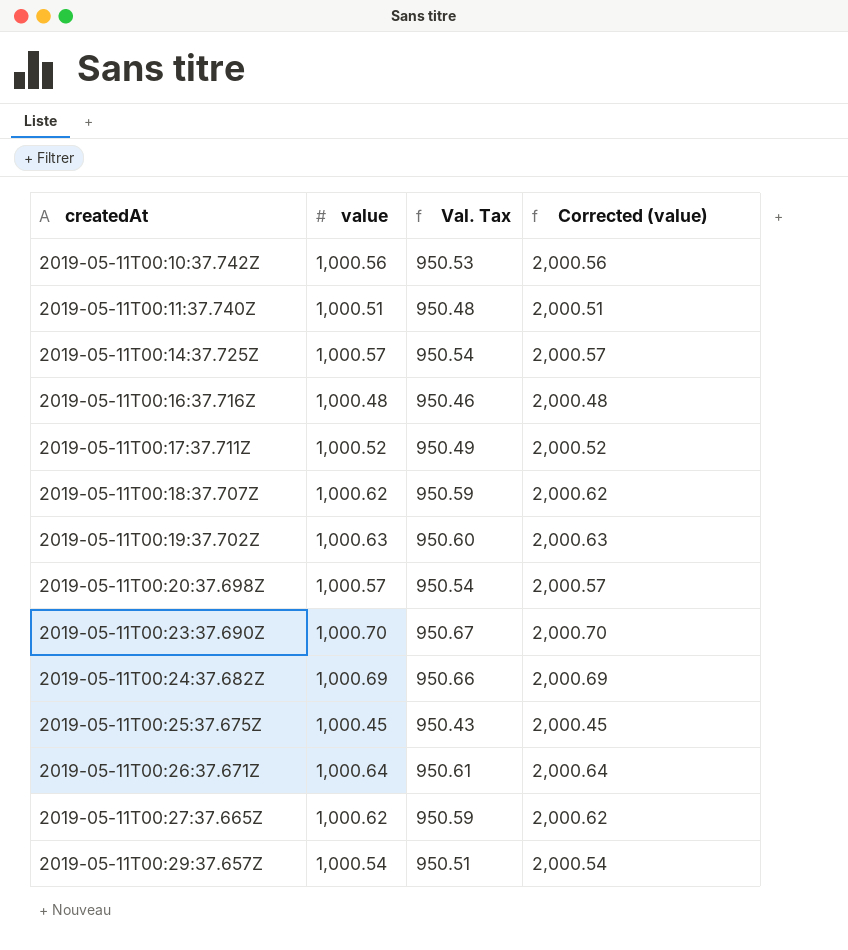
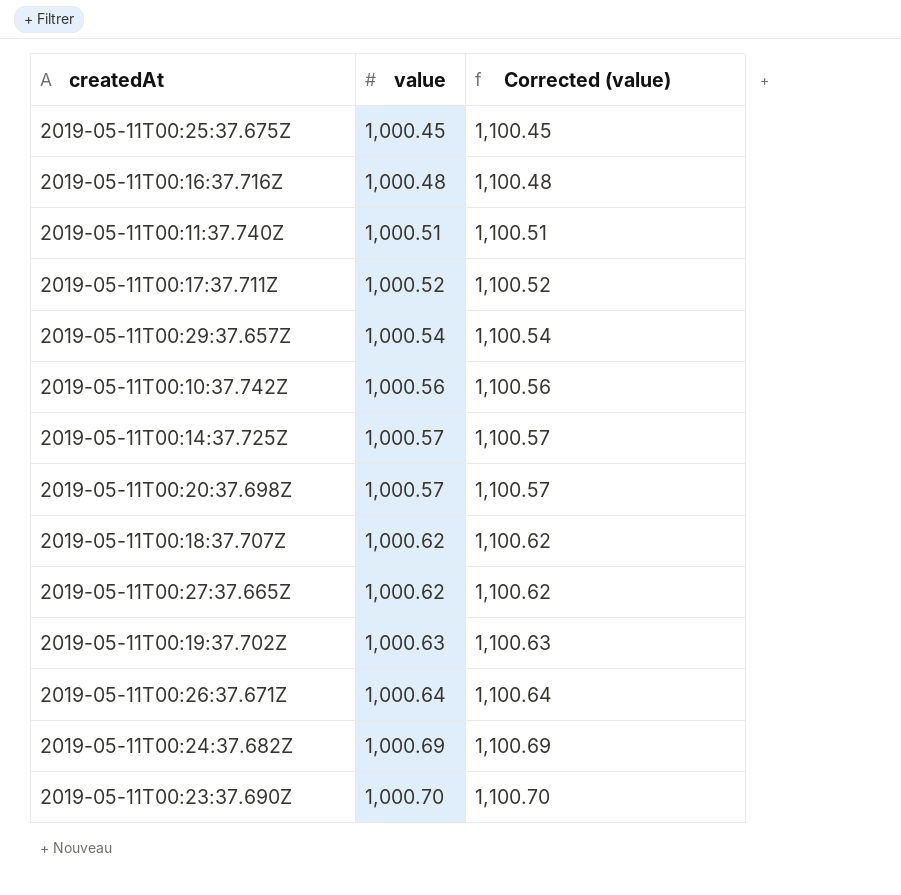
row order: createdAt ascending -> value ascending
column Val. Tax | formula: [value] * 0.95 -> none
column Corrected (value) | formula: [value] + 1000 -> [value] + 100

